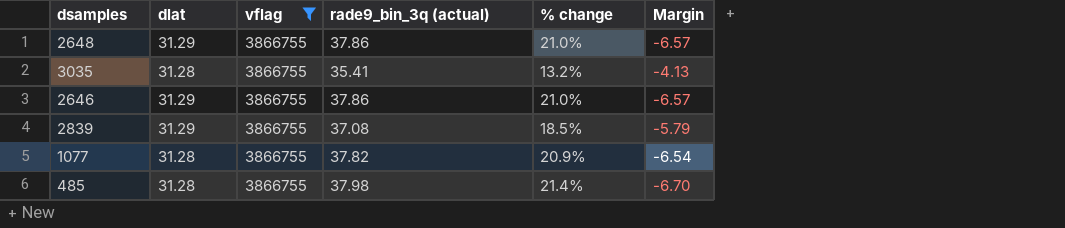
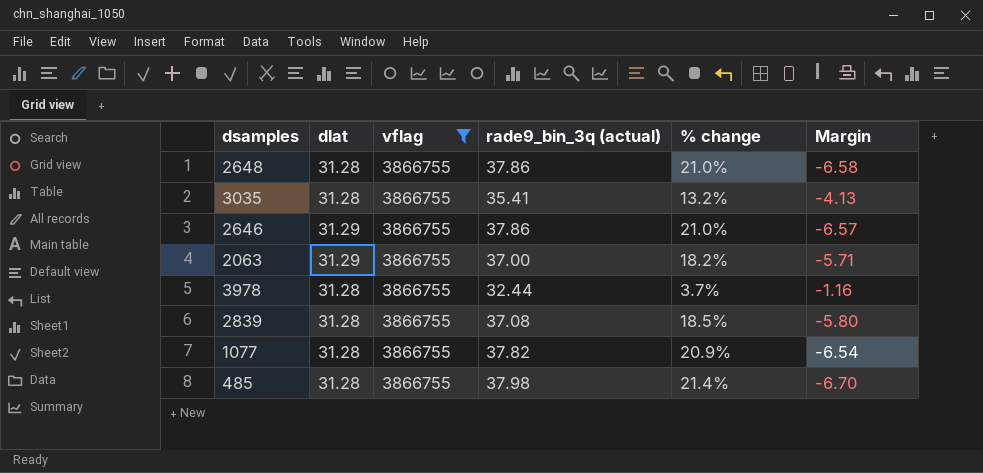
2648 | dlat: 31.29 -> 31.28
2648 | Margin: -6.57 -> -6.58
row 2063: none -> 31.29 | 3866755 | 37.00 | 18.2% | -5.71
row 3978: none -> 31.28 | 3866755 | 32.44 | 3.7% | -1.16
2839 | dlat: 31.29 -> 31.28
2839 | Margin: -5.79 -> -5.80

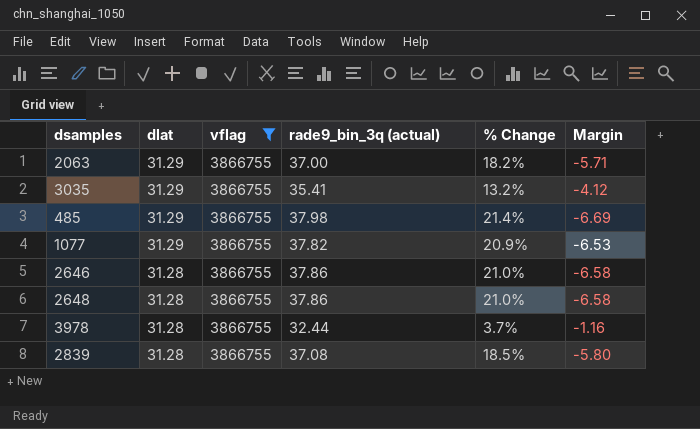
row order: none -> dlat descending
column name: % change -> % Change
3035 | dlat: 31.28 -> 31.29
3035 | Margin: -4.13 -> -4.12
485 | dlat: 31.28 -> 31.29
485 | Margin: -6.70 -> -6.69
1077 | dlat: 31.28 -> 31.29
1077 | Margin: -6.54 -> -6.53
2646 | dlat: 31.29 -> 31.28
2646 | Margin: -6.57 -> -6.58

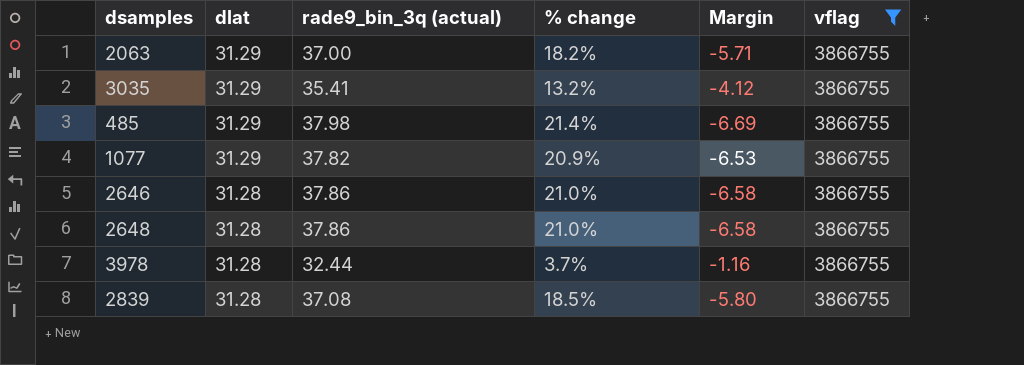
column name: % Change -> % change
column vflag | position: 3 -> 6

